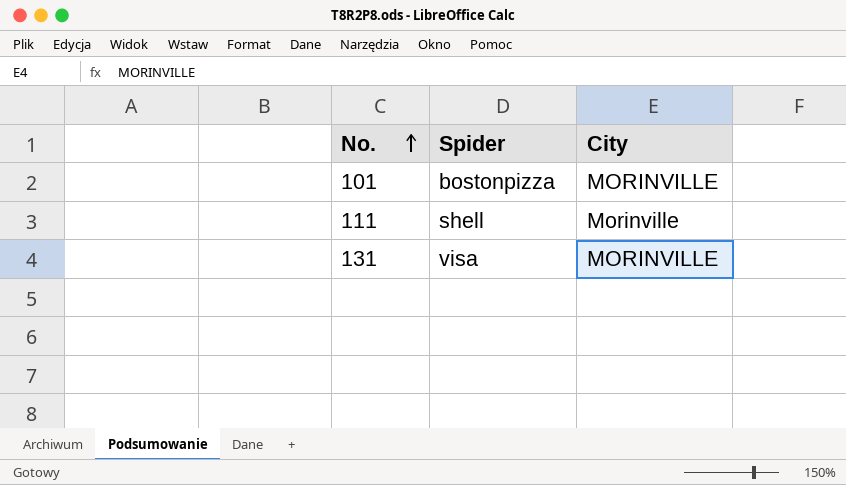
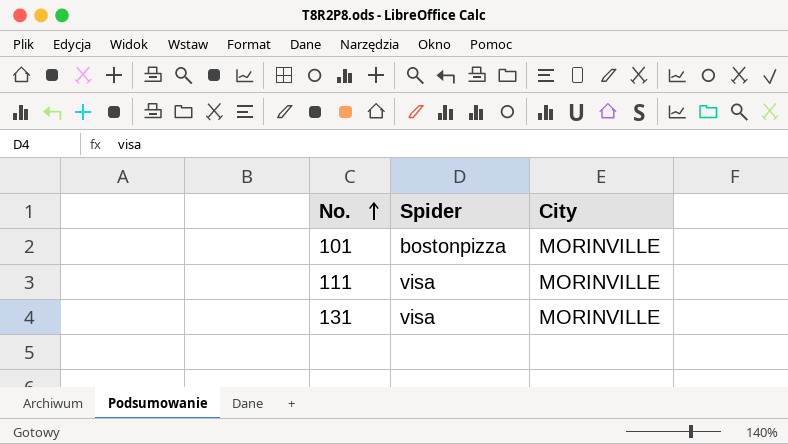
111 | Spider: shell -> visa
111 | City: Morinville -> MORINVILLE

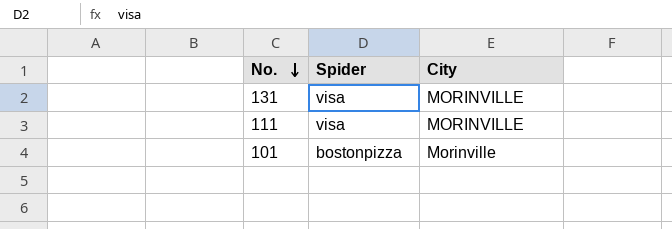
row order: No. ascending -> No. descending
101 | City: MORINVILLE -> Morinville

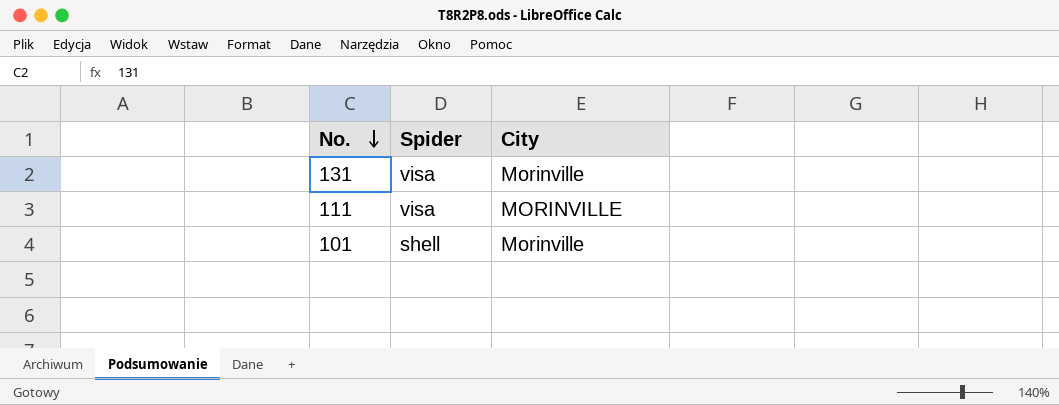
131 | City: MORINVILLE -> Morinville
101 | Spider: bostonpizza -> shell

